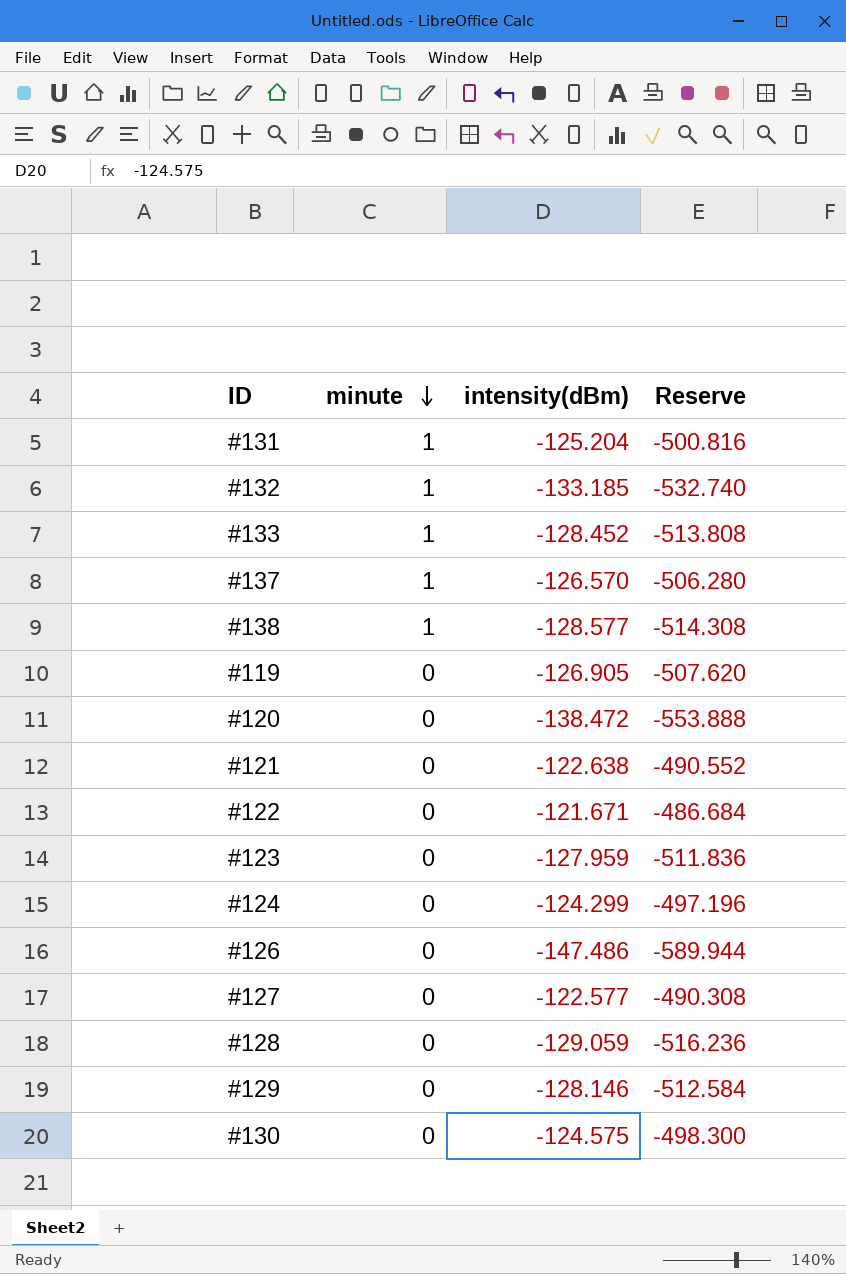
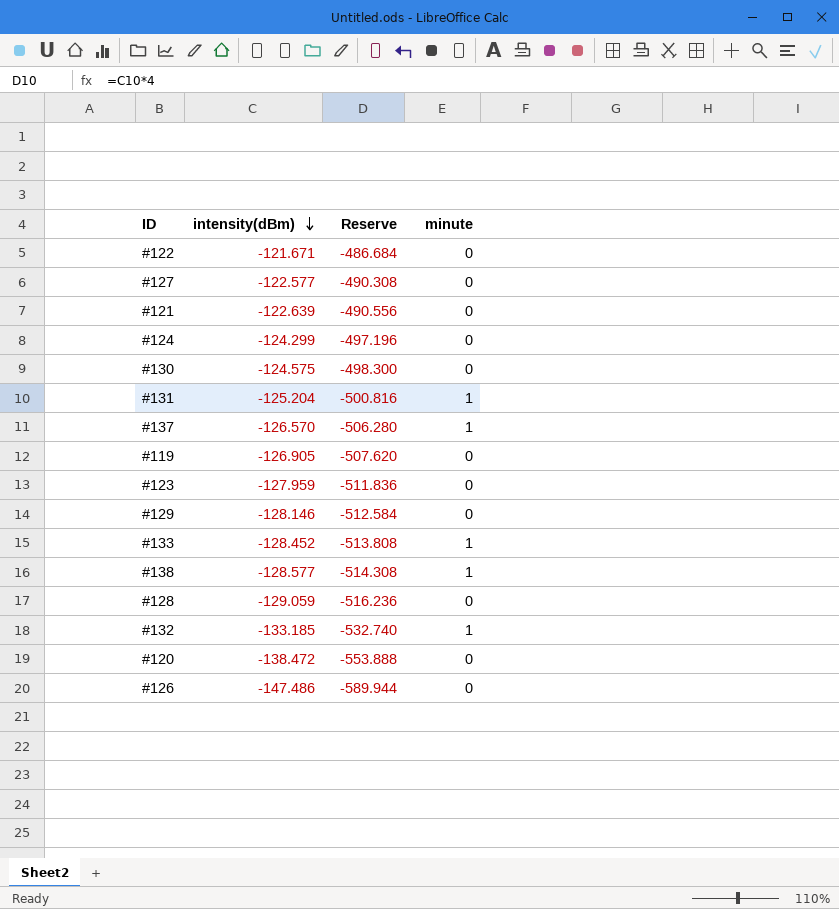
row order: minute descending -> intensity(dBm) descending
column minute | position: 2 -> 4
#121 | intensity(dBm): -122.638 -> -122.639
#121 | Reserve: -490.552 -> -490.556

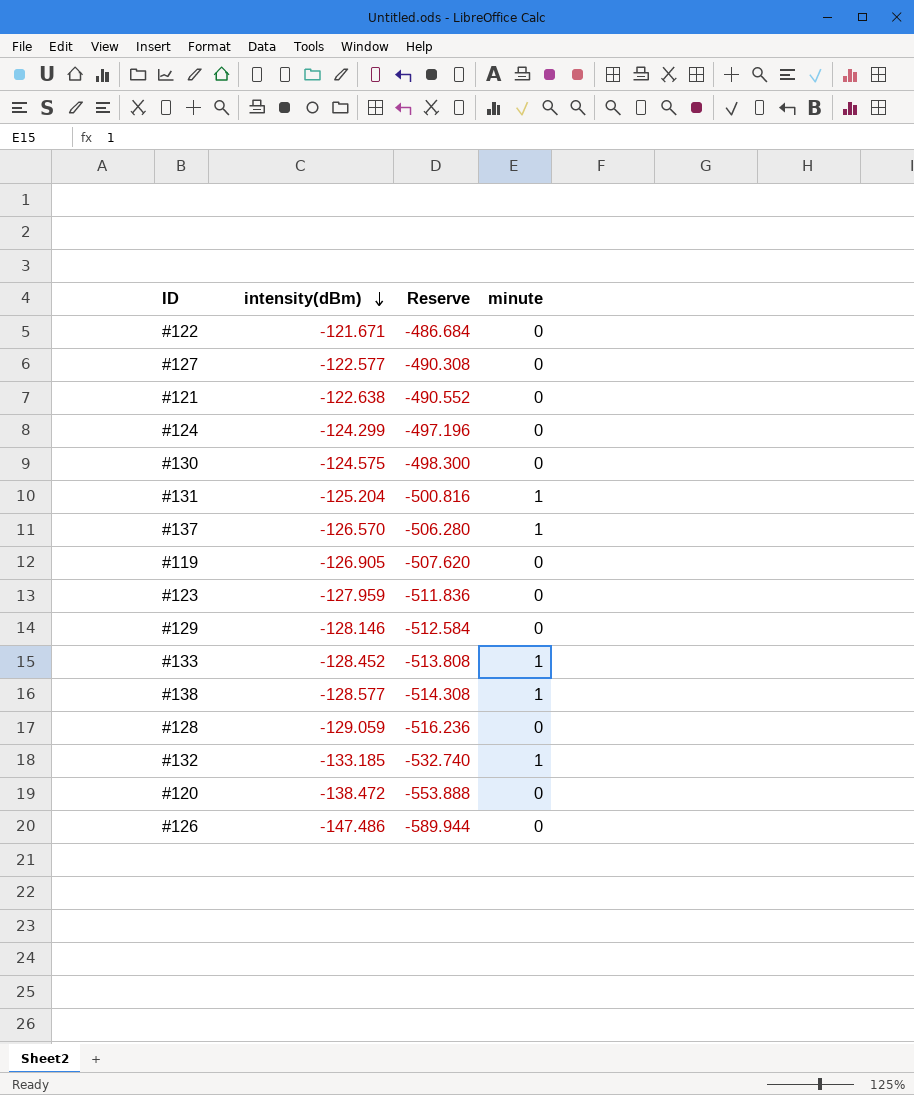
#121 | intensity(dBm): -122.639 -> -122.638
#121 | Reserve: -490.556 -> -490.552

